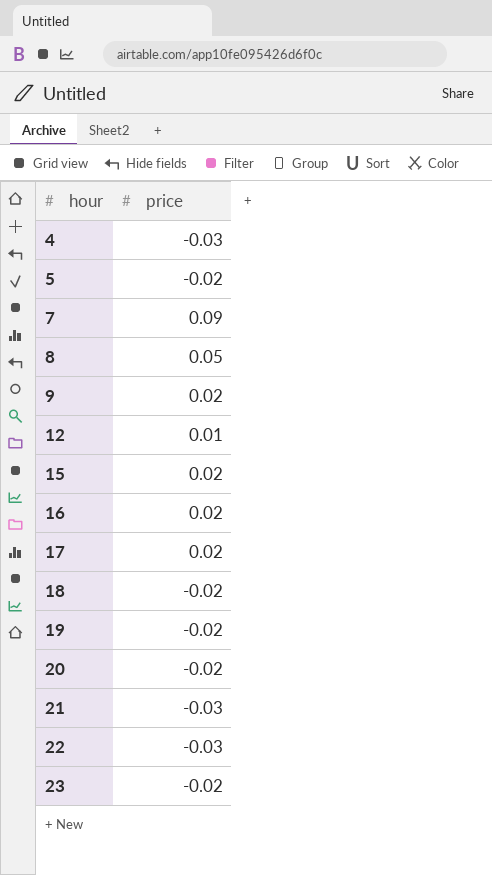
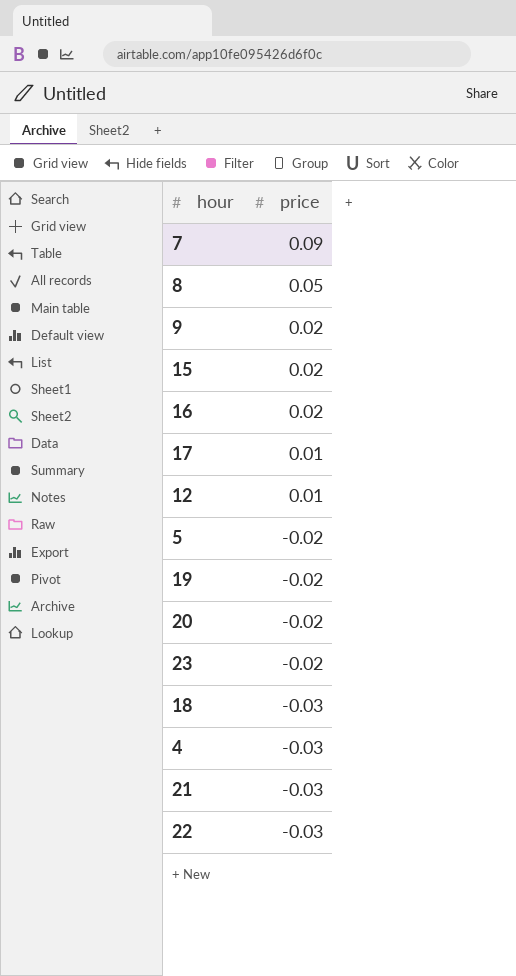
row order: hour ascending -> price descending
17 | price: 0.02 -> 0.01
18 | price: -0.02 -> -0.03

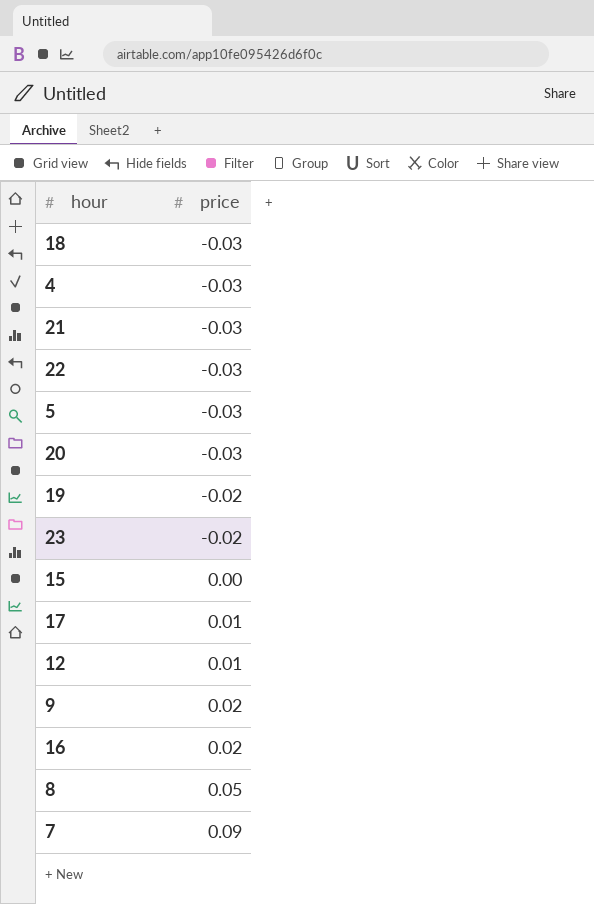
row order: price descending -> price ascending
5 | price: -0.02 -> -0.03
20 | price: -0.02 -> -0.03
15 | price: 0.02 -> 0.00

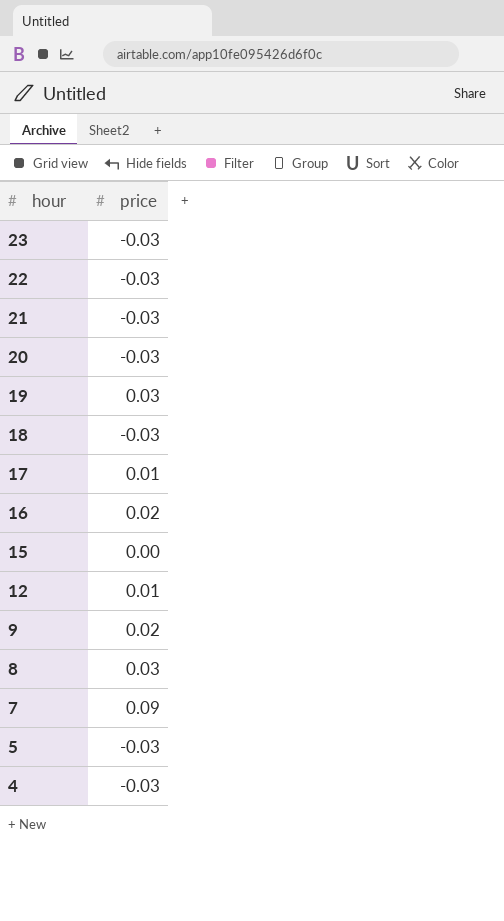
row order: price ascending -> hour descending
23 | price: -0.02 -> -0.03
19 | price: -0.02 -> 0.03
8 | price: 0.05 -> 0.03

